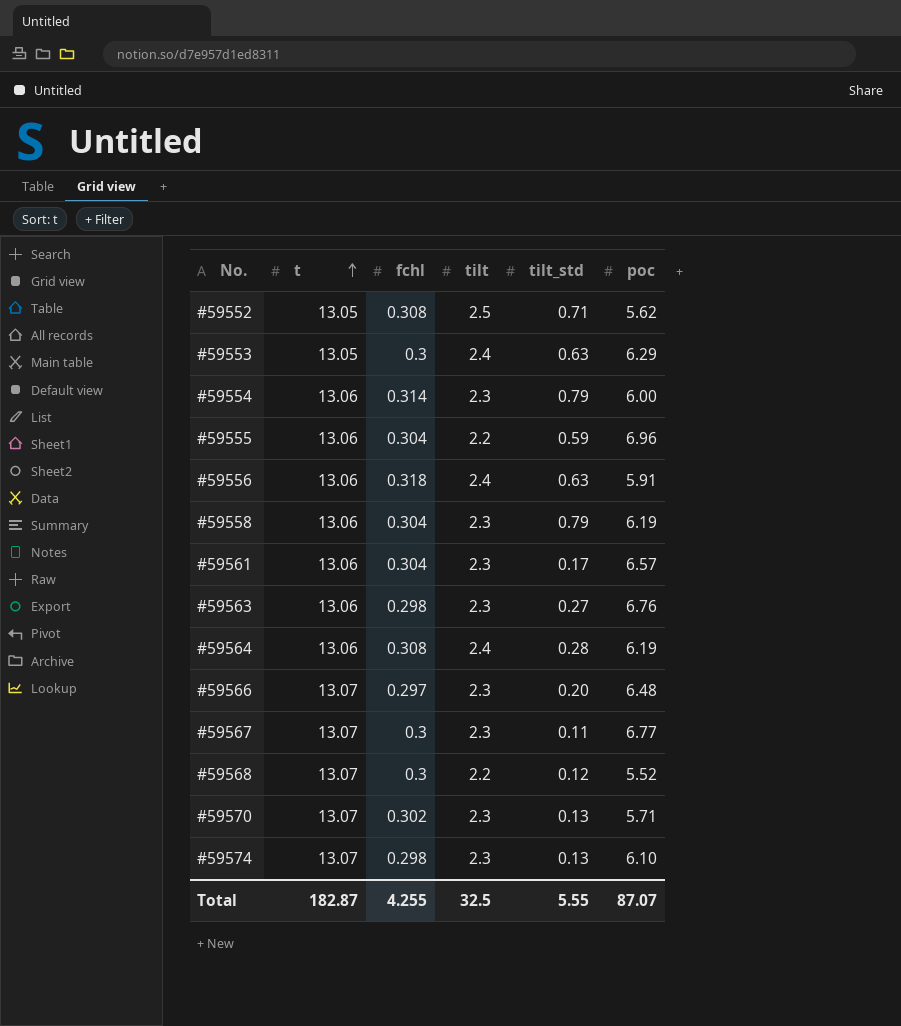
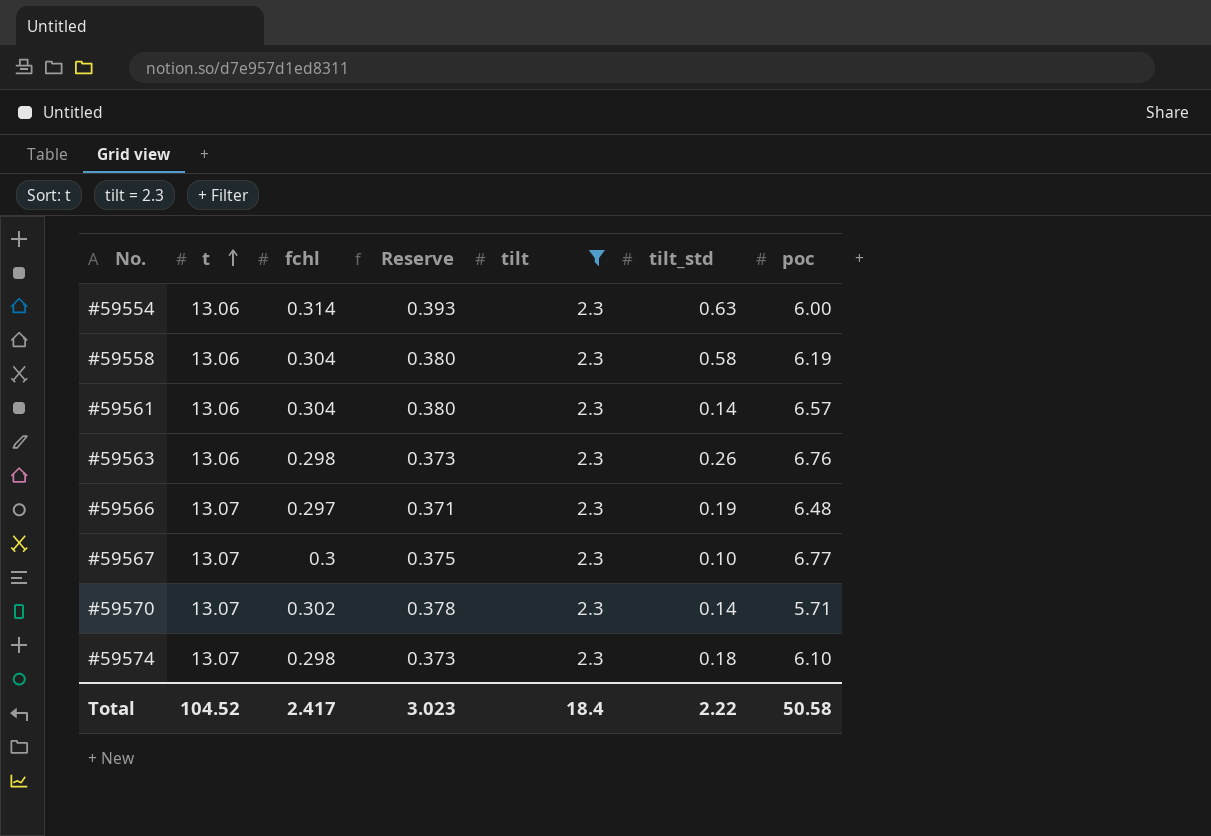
filter: none -> tilt = 2.3
column Reserve | formula: none -> [fchl] * 1.25
#59554 | tilt_std: 0.79 -> 0.63
#59558 | tilt_std: 0.79 -> 0.58
#59561 | tilt_std: 0.17 -> 0.14
#59563 | tilt_std: 0.27 -> 0.26
#59566 | tilt_std: 0.20 -> 0.19
#59567 | tilt_std: 0.11 -> 0.10
#59570 | tilt_std: 0.13 -> 0.14
#59574 | tilt_std: 0.13 -> 0.18
Total | t: 182.87 -> 104.52
Total | fchl: 4.255 -> 2.417
Total | tilt: 32.5 -> 18.4
Total | tilt_std: 5.55 -> 2.22
Total | poc: 87.07 -> 50.58

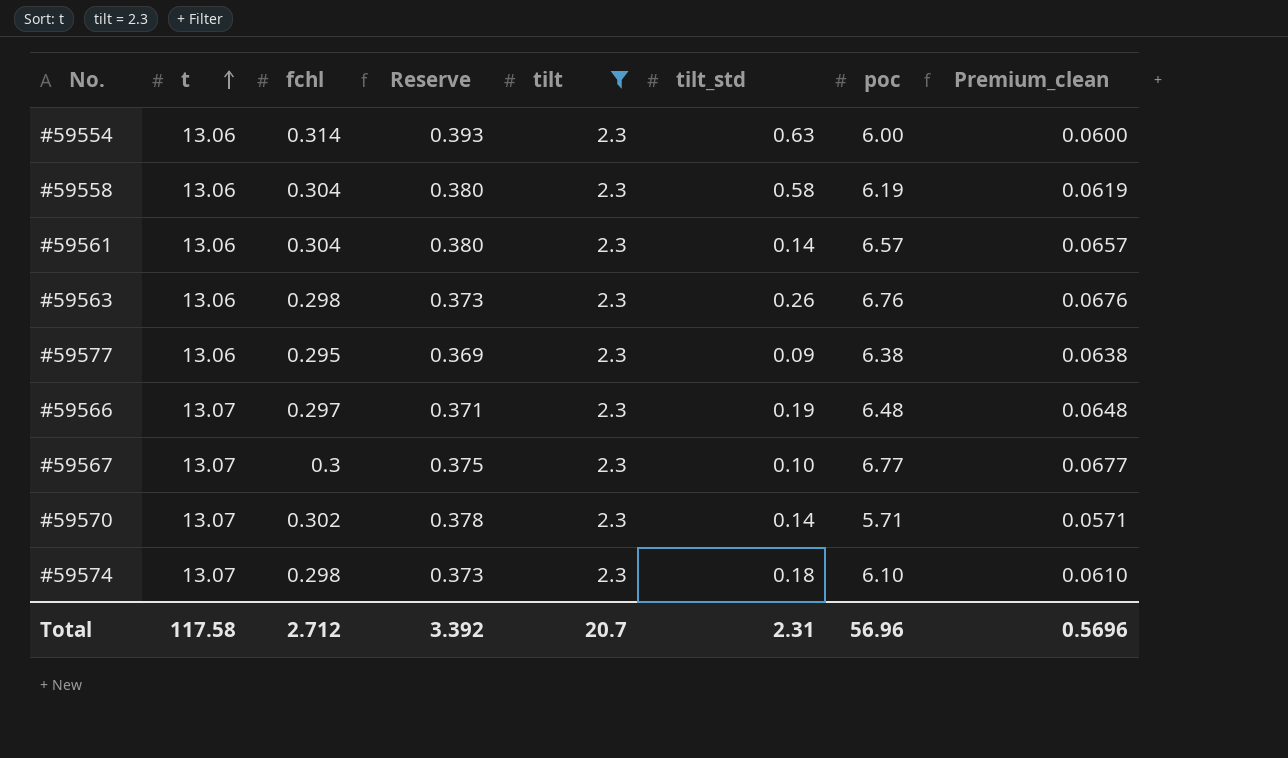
column Premium_clean | formula: none -> [poc] * 0.01
row #59577: none -> 13.06 | 0.295 | 0.369 | 2.3 | 0.09 | 6.38 | 0.0638
Total | t: 104.52 -> 117.58
Total | fchl: 2.417 -> 2.712
Total | Reserve: 3.023 -> 3.392
Total | tilt: 18.4 -> 20.7
Total | tilt_std: 2.22 -> 2.31
Total | poc: 50.58 -> 56.96

